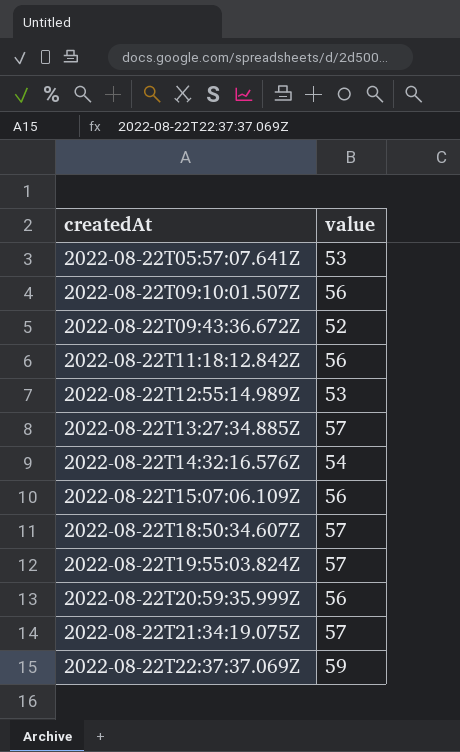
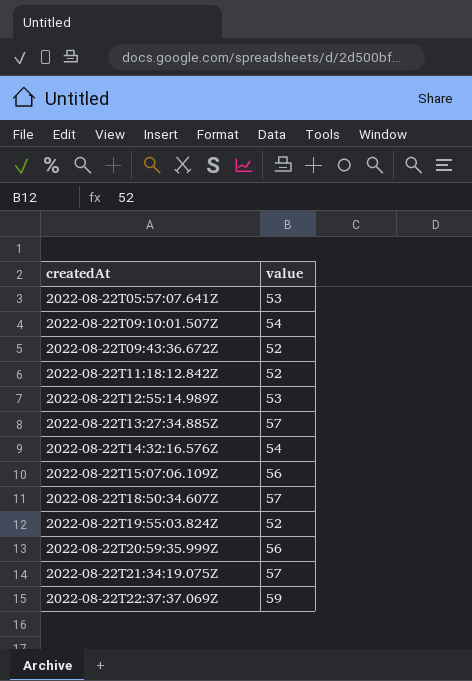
2022-08-22T09:10:01.507Z | value: 56 -> 54
2022-08-22T11:18:12.842Z | value: 56 -> 52
2022-08-22T19:55:03.824Z | value: 57 -> 52

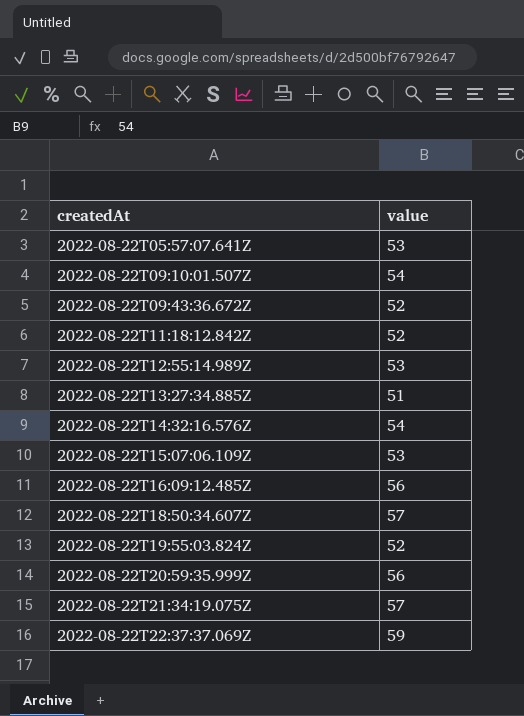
2022-08-22T13:27:34.885Z | value: 57 -> 51
2022-08-22T15:07:06.109Z | value: 56 -> 53
row 2022-08-22T16:09:12.485Z: none -> 56

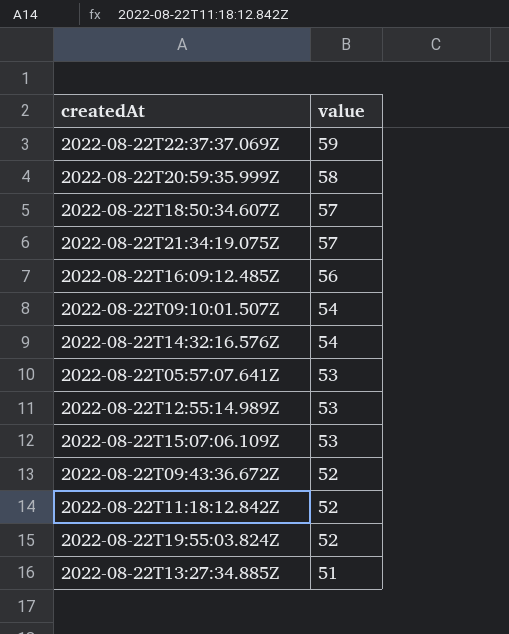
row order: createdAt ascending -> value descending
2022-08-22T20:59:35.999Z | value: 56 -> 58

